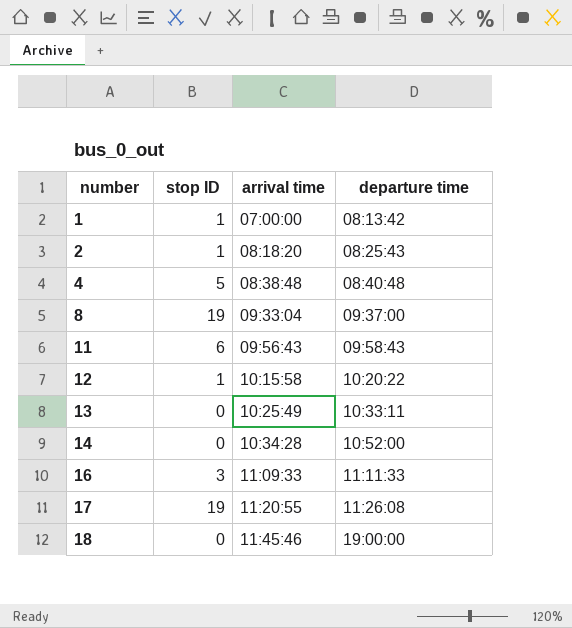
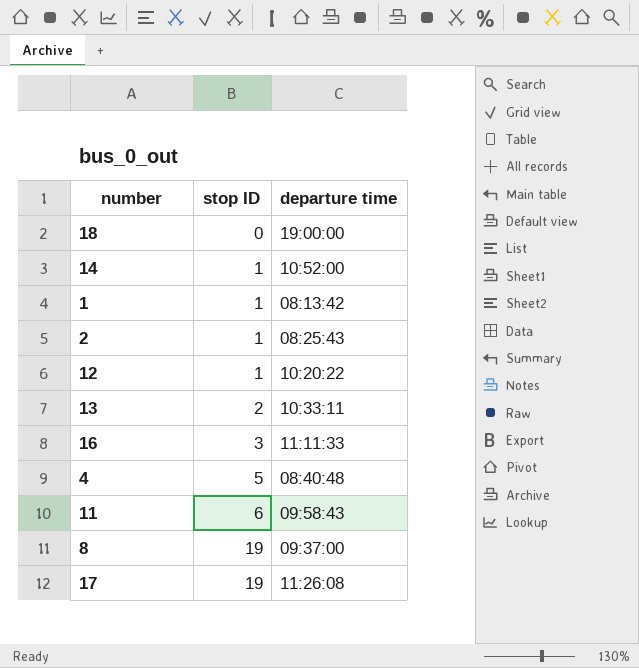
row order: number ascending -> stop ID ascending
column arrival time | position: 3 -> none
14 | stop ID: 0 -> 1
13 | stop ID: 0 -> 2

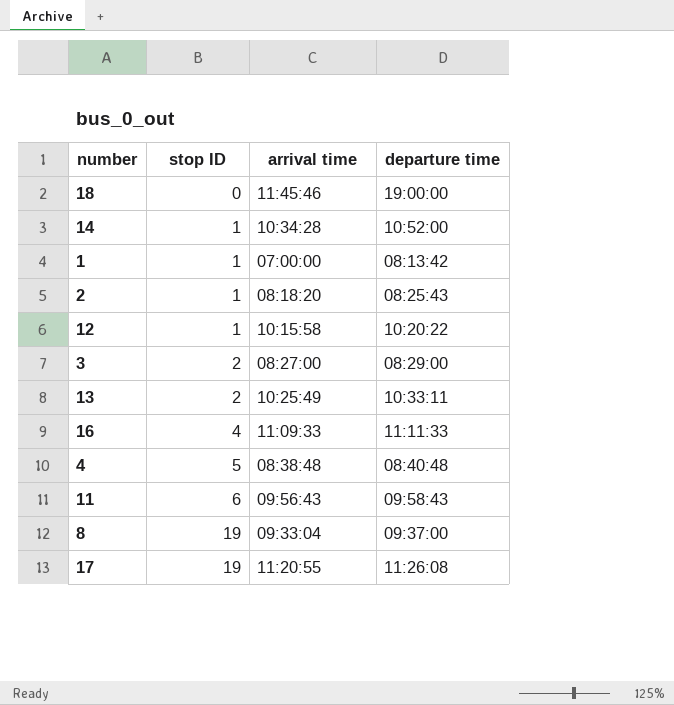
column arrival time | position: none -> 3
row 3: none -> 2 | 08:27:00 | 08:29:00
16 | stop ID: 3 -> 4

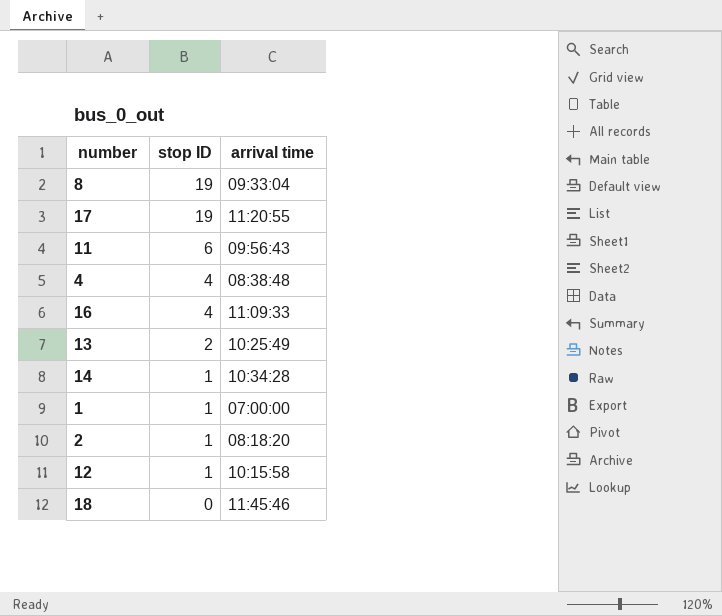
row order: stop ID ascending -> stop ID descending
column departure time | position: 4 -> none
row 3: 2 | 08:27:00 | 08:29:00 -> none
4 | stop ID: 5 -> 4

